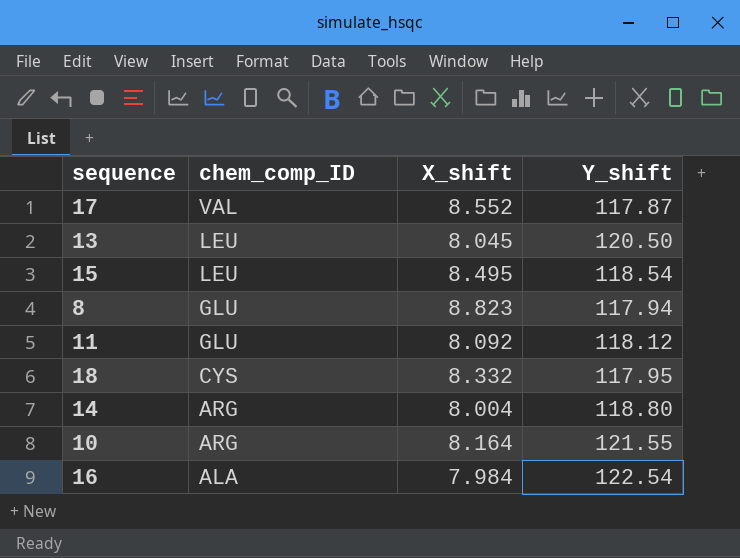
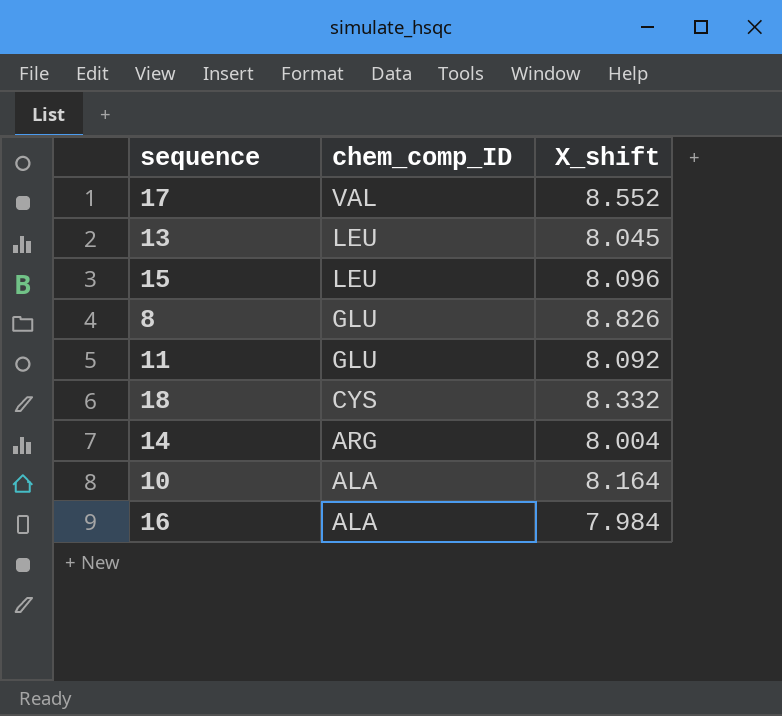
column Y_shift | position: 4 -> none
15 | X_shift: 8.495 -> 8.096
8 | X_shift: 8.823 -> 8.826
10 | chem_comp_ID: ARG -> ALA

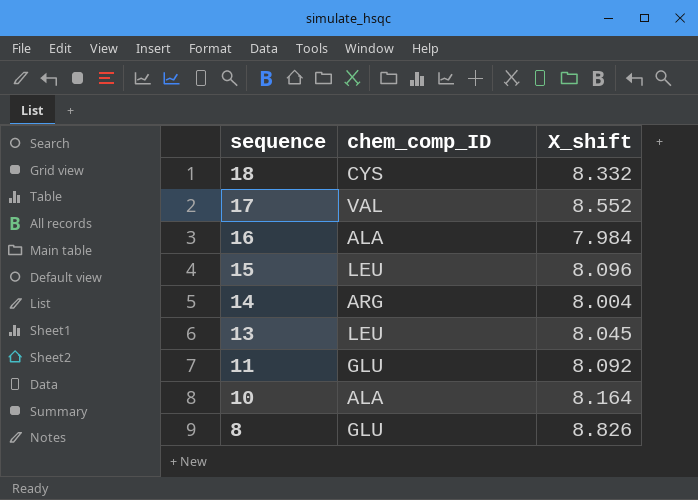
row order: chem_comp_ID descending -> sequence descending

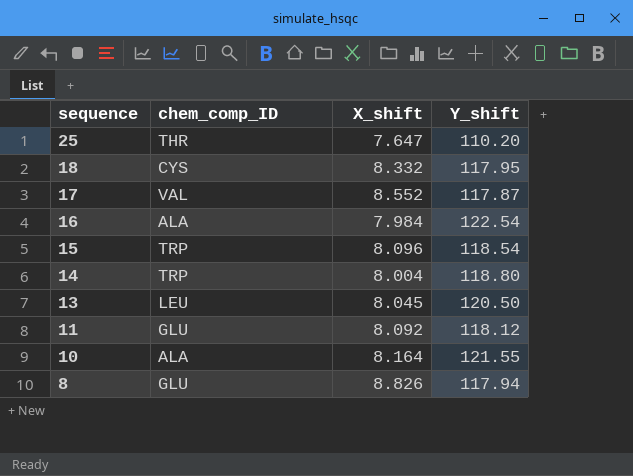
column Y_shift | position: none -> 4
row 25: none -> THR | 7.647 | 110.20
15 | chem_comp_ID: LEU -> TRP
14 | chem_comp_ID: ARG -> TRP

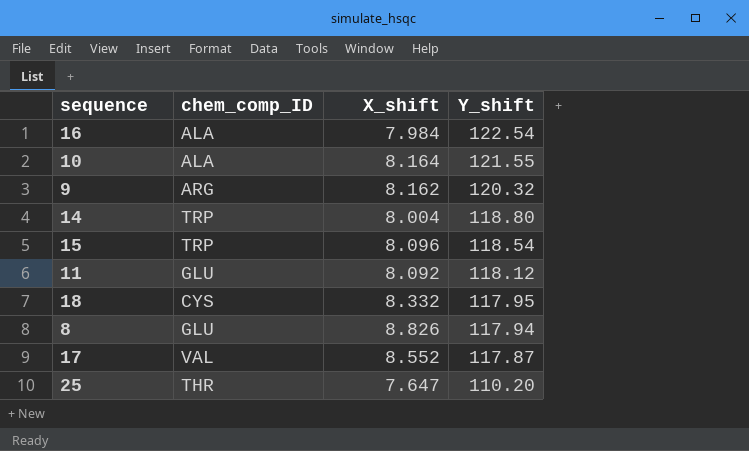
row order: sequence descending -> Y_shift descending
row 13: LEU | 8.045 | 120.50 -> none
row 9: none -> ARG | 8.162 | 120.32

